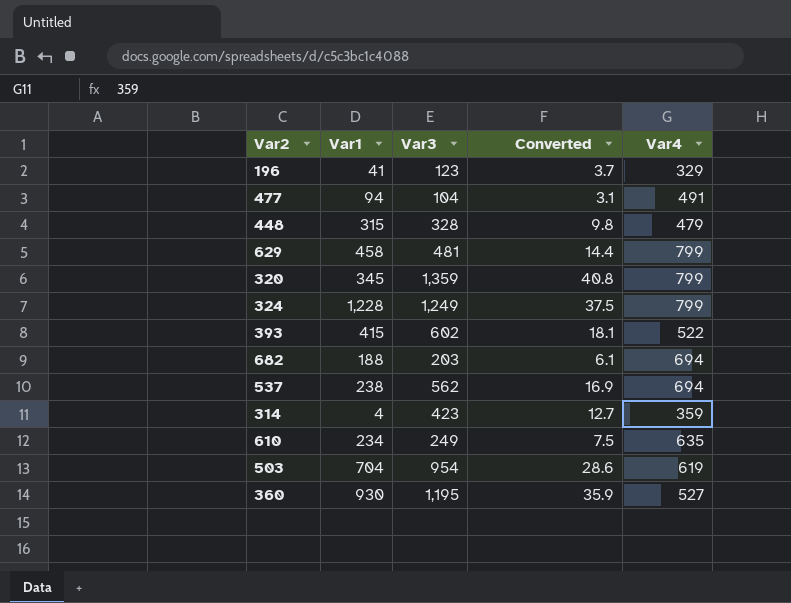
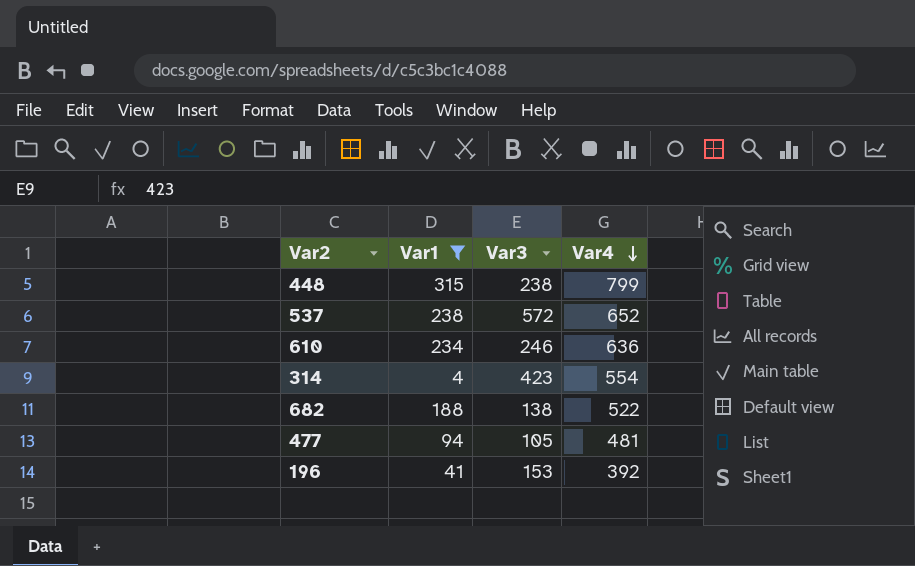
filter: none -> Var1 <= 315
row order: none -> Var4 descending
column Converted | formula: [Var3] * 0.03 -> none
448 | Var3: 328 -> 238
448 | Var4: 479 -> 799
537 | Var3: 562 -> 572
537 | Var4: 694 -> 652
610 | Var3: 249 -> 246
610 | Var4: 635 -> 636
314 | Var4: 359 -> 554
682 | Var3: 203 -> 138
682 | Var4: 694 -> 522
477 | Var3: 104 -> 105
477 | Var4: 491 -> 481
196 | Var3: 123 -> 153
196 | Var4: 329 -> 392

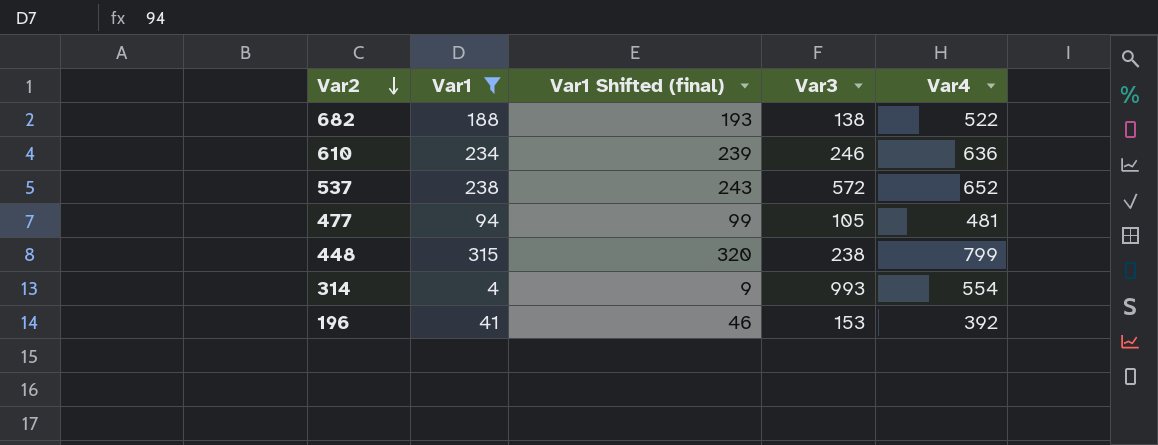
row order: Var4 descending -> Var2 descending
column Var1 Shifted (final) | formula: none -> [Var1] + 5
314 | Var3: 423 -> 993

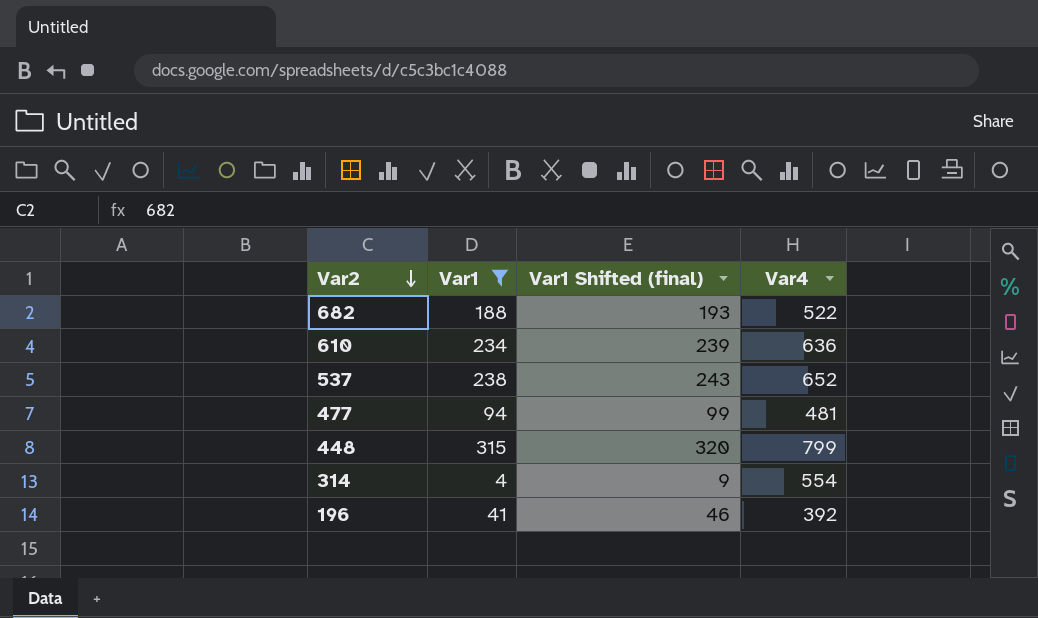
column Var3 | position: 4 -> none

